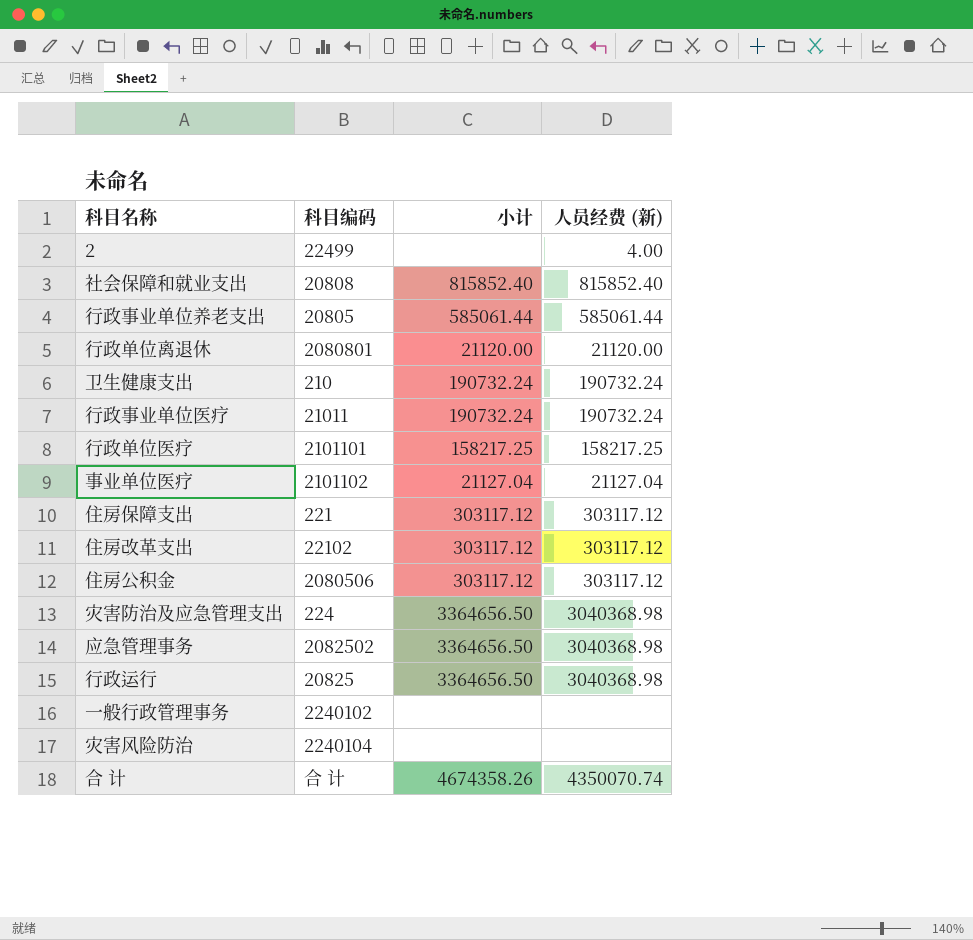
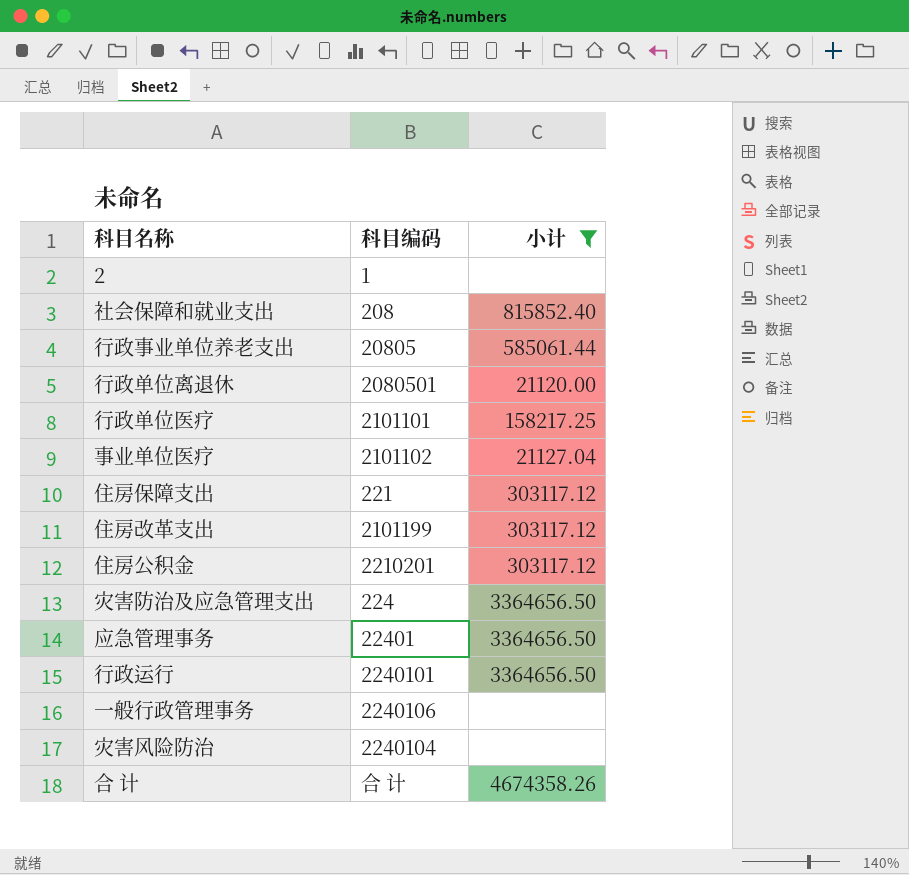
filter: none -> 小计 != 190732.24
column 人员经费 (新) | position: 4 -> none
2 | 科目编码: 22499 -> 1
社会保障和就业支出 | 科目编码: 20808 -> 208
行政单位离退休 | 科目编码: 2080801 -> 2080501
住房改革支出 | 科目编码: 22102 -> 2101199
住房公积金 | 科目编码: 2080506 -> 2210201
应急管理事务 | 科目编码: 2082502 -> 22401
行政运行 | 科目编码: 20825 -> 2240101
一般行政管理事务 | 科目编码: 2240102 -> 2240106

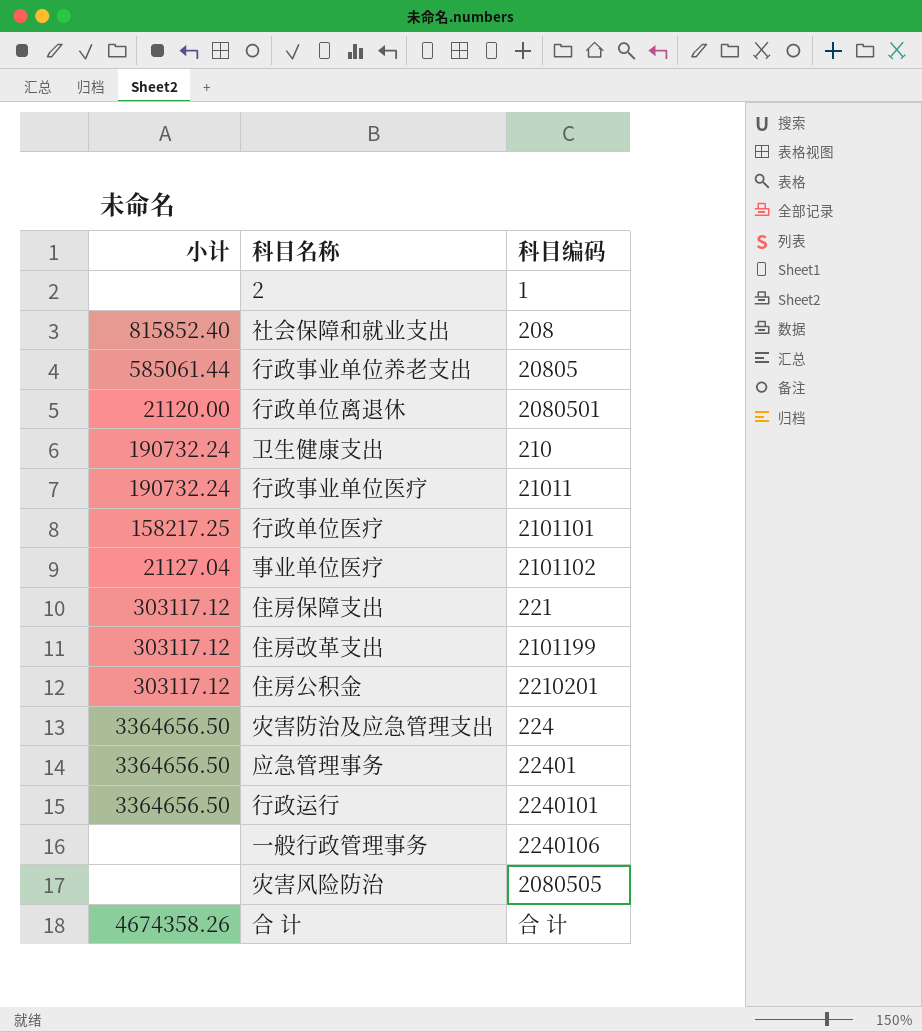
filter: 小计 != 190732.24 -> none
column 小计 | position: 3 -> 1
灾害风险防治 | 科目编码: 2240104 -> 2080505

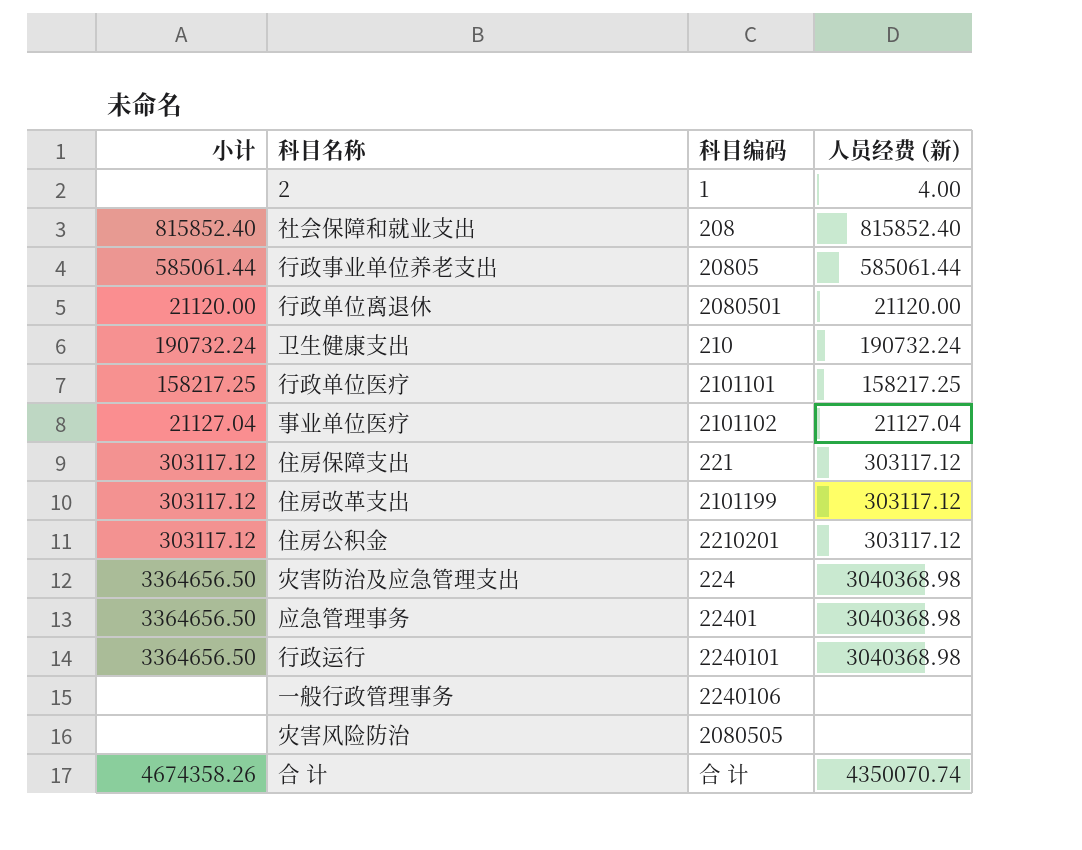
column 人员经费 (新) | position: none -> 4
row 行政事业单位医疗: 190732.24 | 21011 -> none

